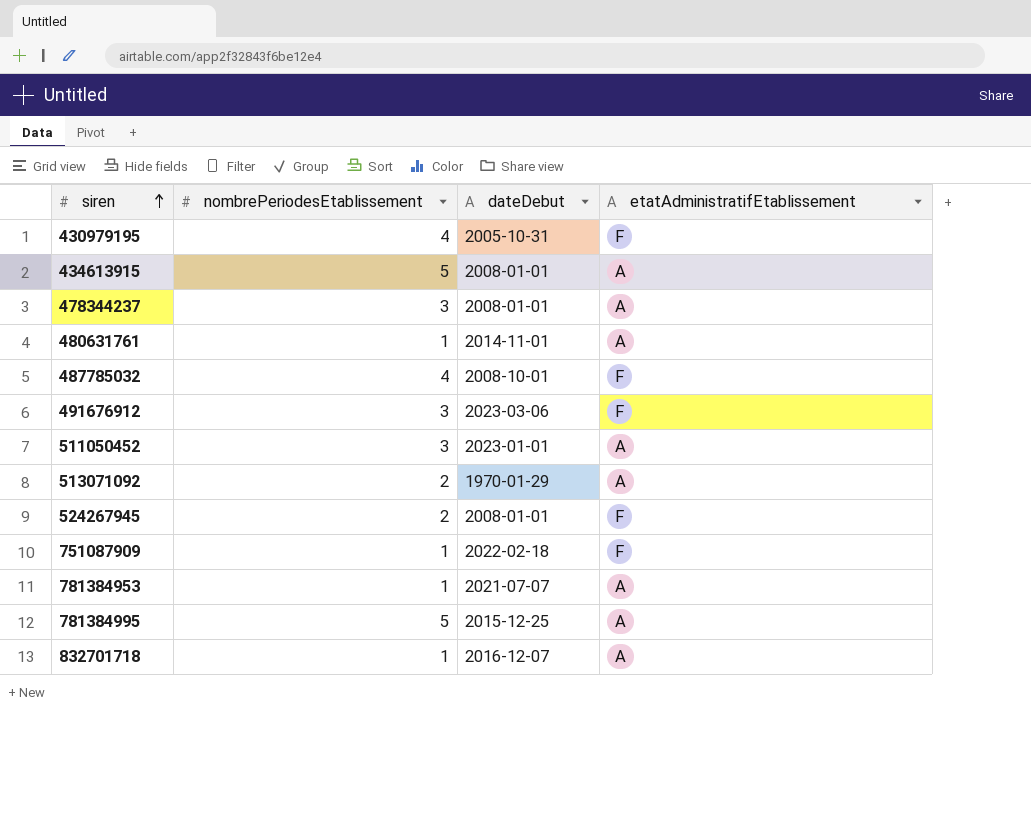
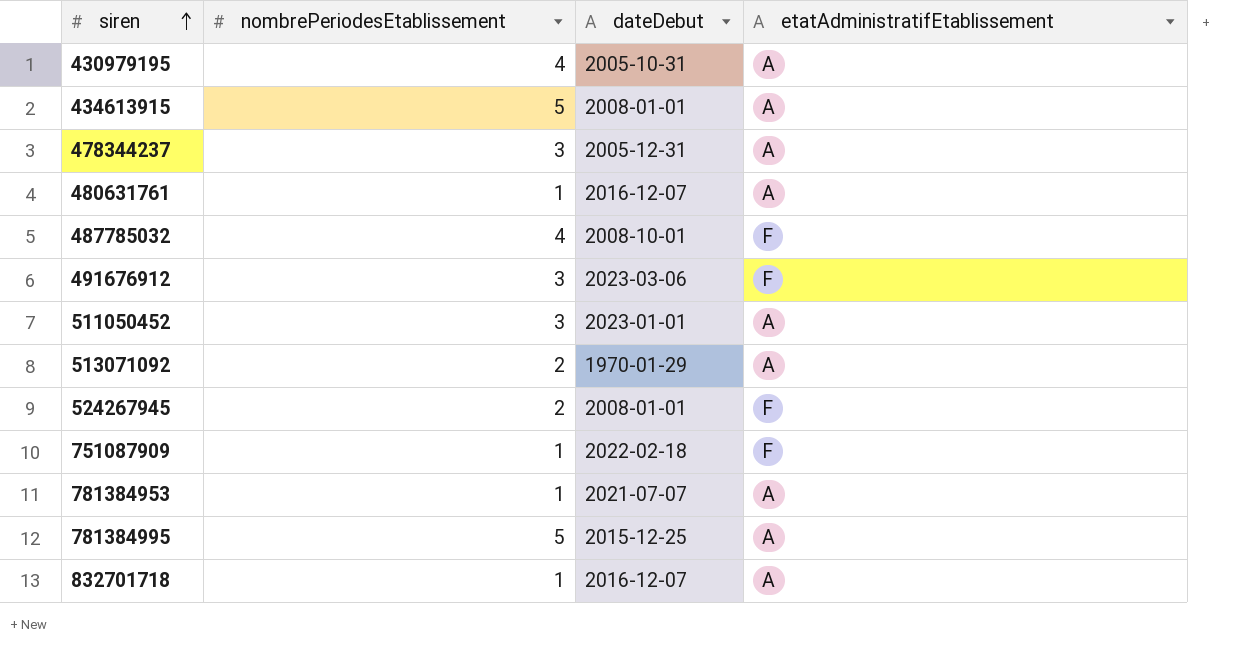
430979195 | etatAdministratifEtablissement: F -> A
478344237 | dateDebut: 2008-01-01 -> 2005-12-31
480631761 | dateDebut: 2014-11-01 -> 2016-12-07

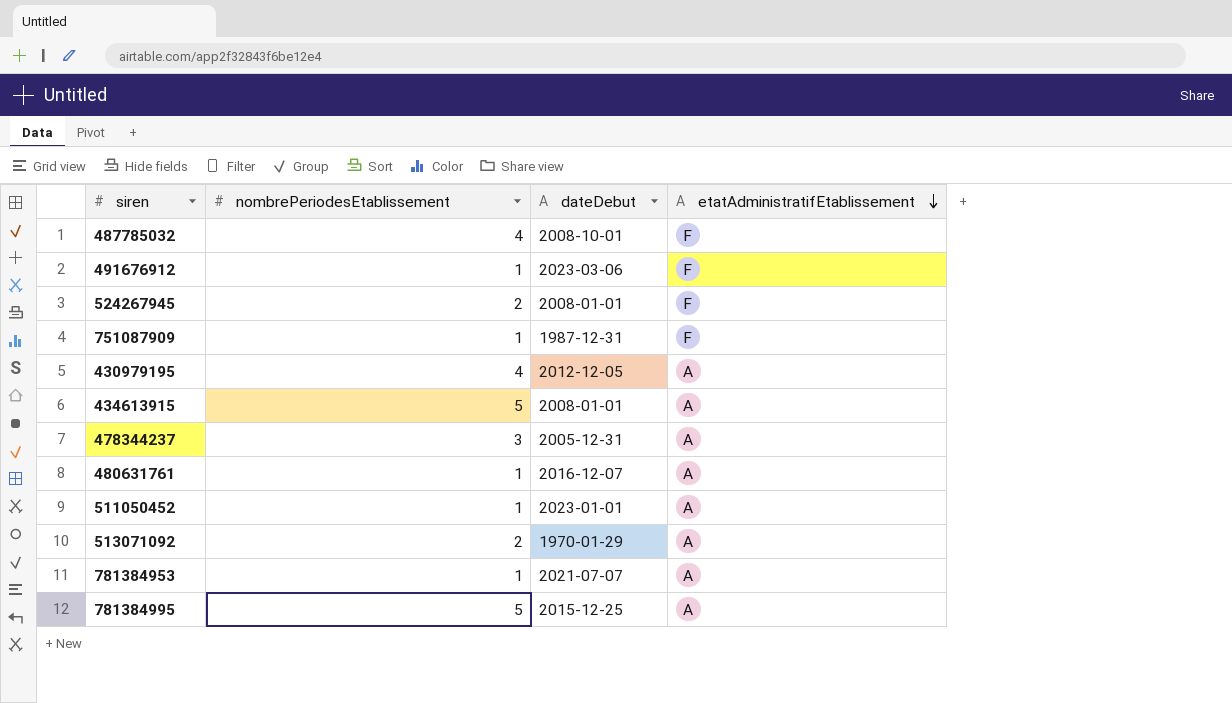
row order: siren ascending -> etatAdministratifEtablissement descending
row 832701718: 1 | 2016-12-07 | A -> none
491676912 | nombrePeriodesEtablissement: 3 -> 1
751087909 | dateDebut: 2022-02-18 -> 1987-12-31
430979195 | dateDebut: 2005-10-31 -> 2012-12-05
511050452 | nombrePeriodesEtablissement: 3 -> 1

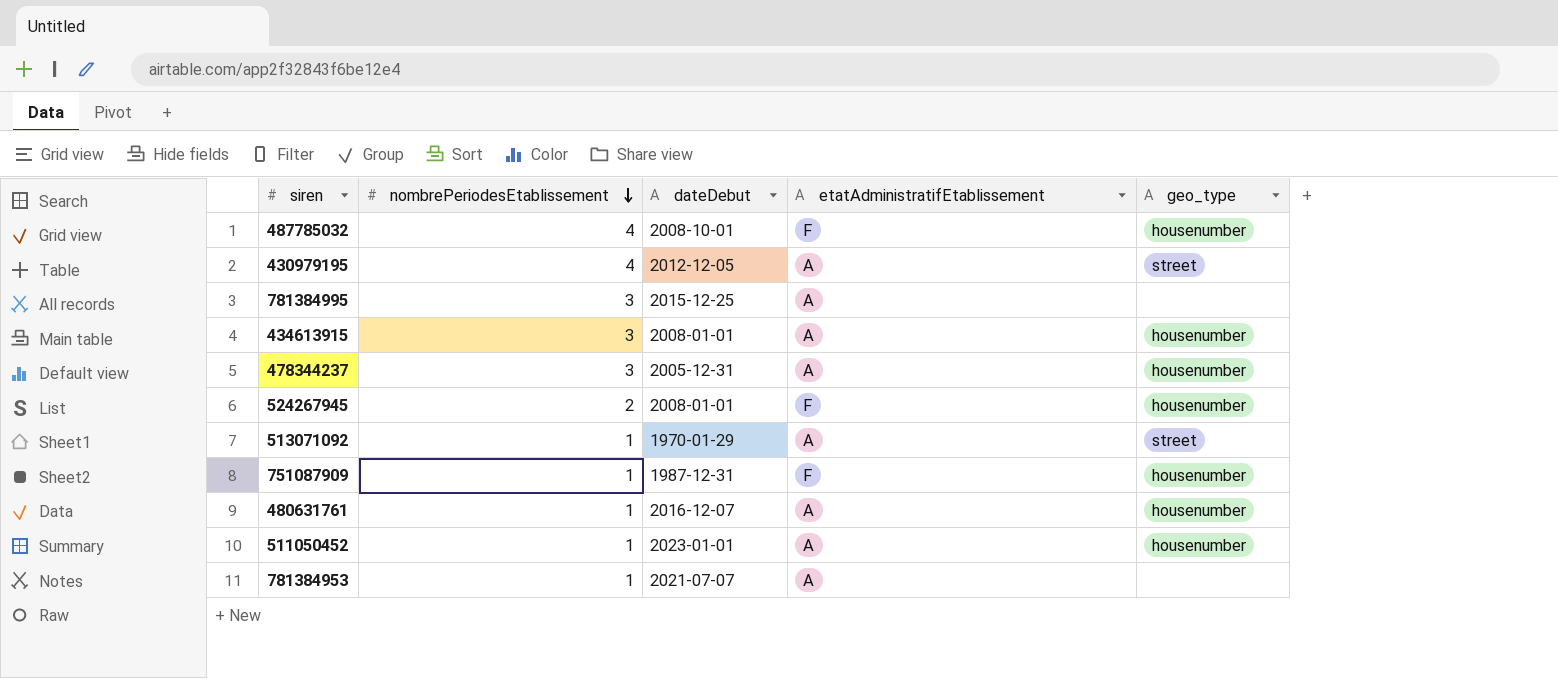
row order: etatAdministratifEtablissement descending -> nombrePeriodesEtablissement descending
column geo_type | position: none -> 5
row 491676912: 1 | 2023-03-06 | F -> none
781384995 | nombrePeriodesEtablissement: 5 -> 3
434613915 | nombrePeriodesEtablissement: 5 -> 3
513071092 | nombrePeriodesEtablissement: 2 -> 1

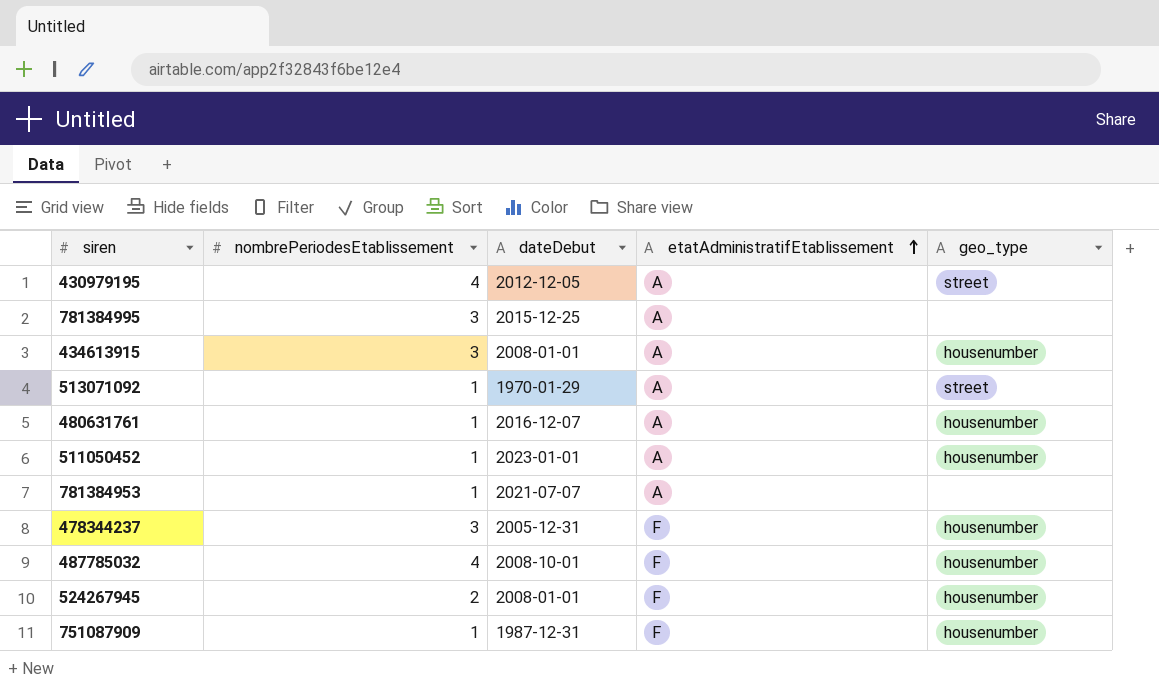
row order: nombrePeriodesEtablissement descending -> etatAdministratifEtablissement ascending
478344237 | etatAdministratifEtablissement: A -> F

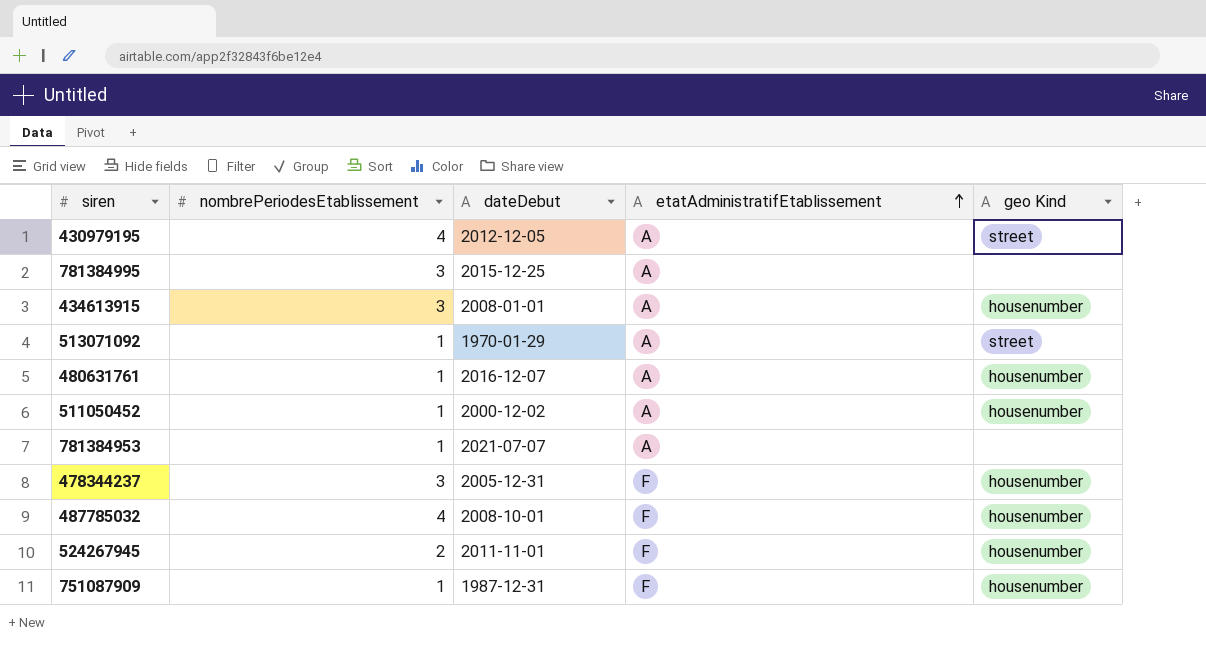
column name: geo_type -> geo Kind
511050452 | dateDebut: 2023-01-01 -> 2000-12-02
524267945 | dateDebut: 2008-01-01 -> 2011-11-01

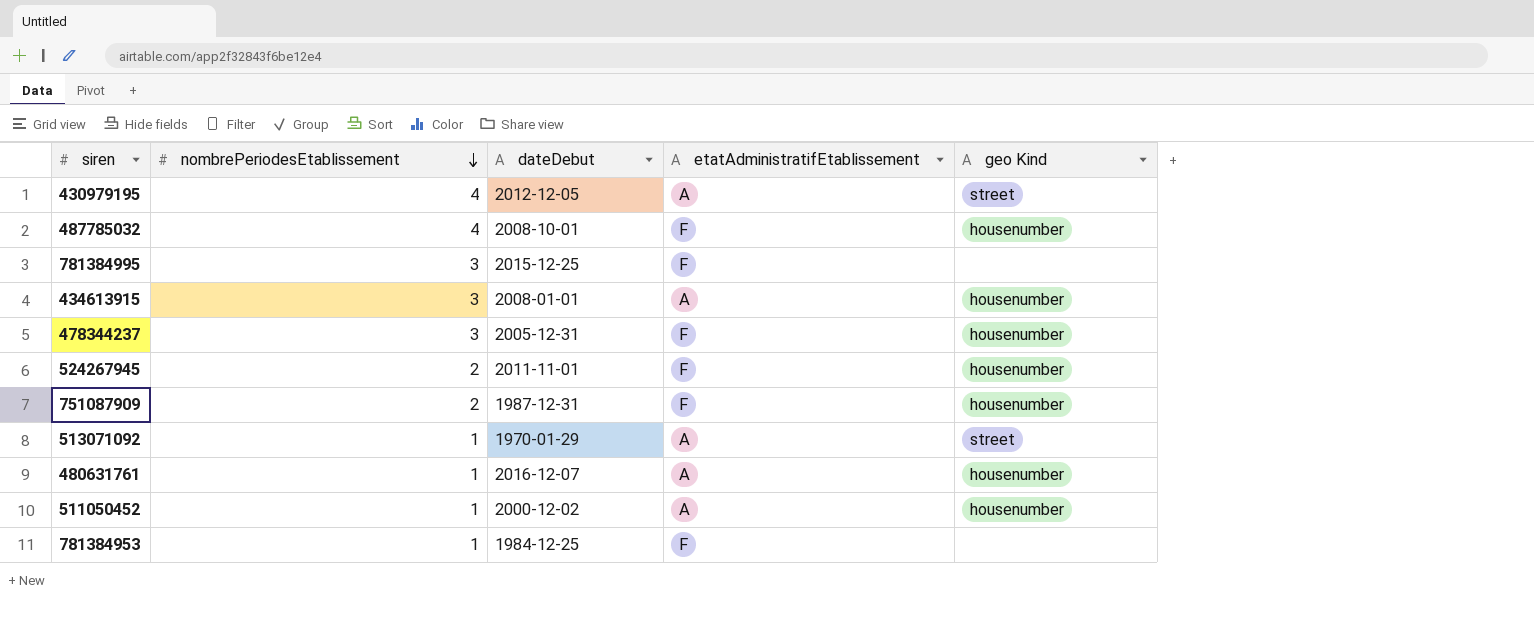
row order: etatAdministratifEtablissement ascending -> nombrePeriodesEtablissement descending
781384995 | etatAdministratifEtablissement: A -> F
751087909 | nombrePeriodesEtablissement: 1 -> 2
781384953 | dateDebut: 2021-07-07 -> 1984-12-25
781384953 | etatAdministratifEtablissement: A -> F

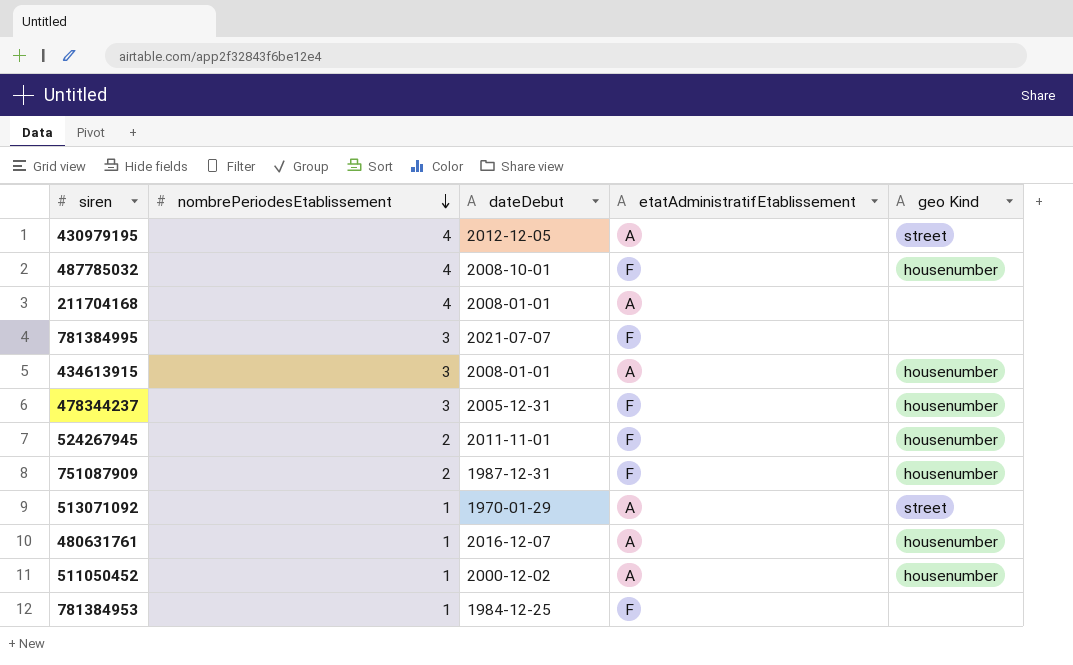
row 211704168: none -> 4 | 2008-01-01 | A | none
781384995 | dateDebut: 2015-12-25 -> 2021-07-07

